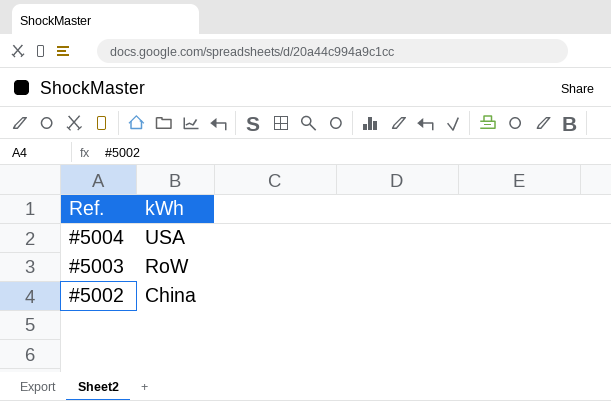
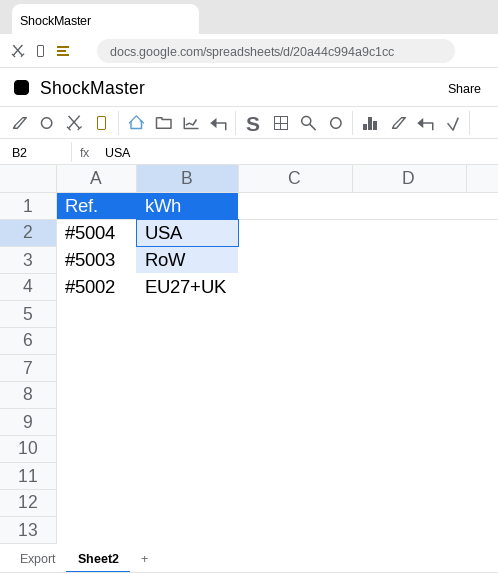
#5002 | kWh: China -> EU27+UK

